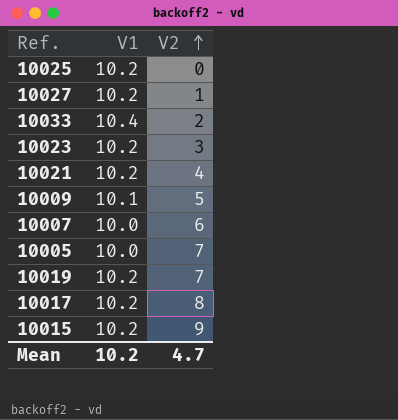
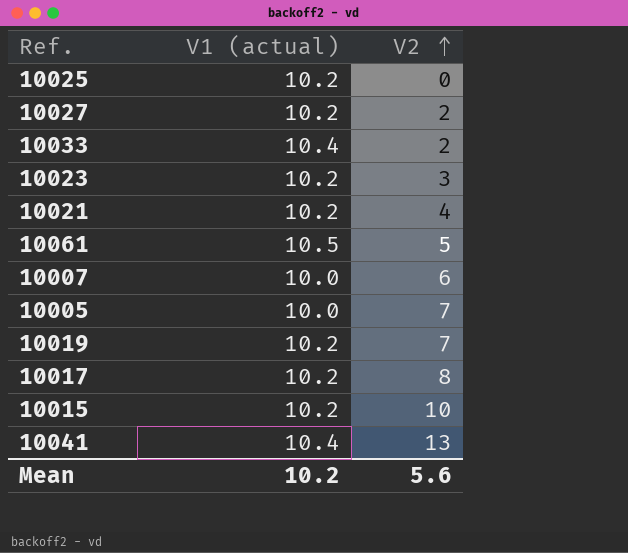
column name: V1 -> V1 (actual)
row 10009: 10.1 | 5 -> none
10027 | V2: 1 -> 2
row 10061: none -> 10.5 | 5
10015 | V2: 9 -> 10
row 10041: none -> 10.4 | 13
Mean | V2: 4.7 -> 5.6

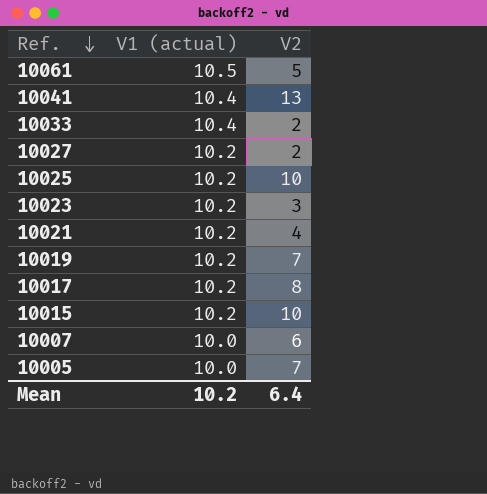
row order: V2 ascending -> Ref. descending
10025 | V2: 0 -> 10
Mean | V2: 5.6 -> 6.4

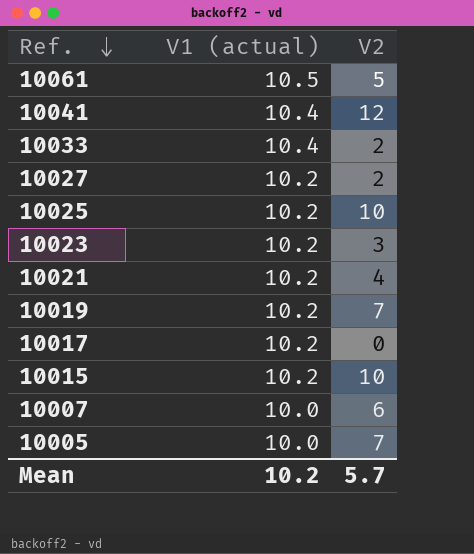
10041 | V2: 13 -> 12
10017 | V2: 8 -> 0
Mean | V2: 6.4 -> 5.7

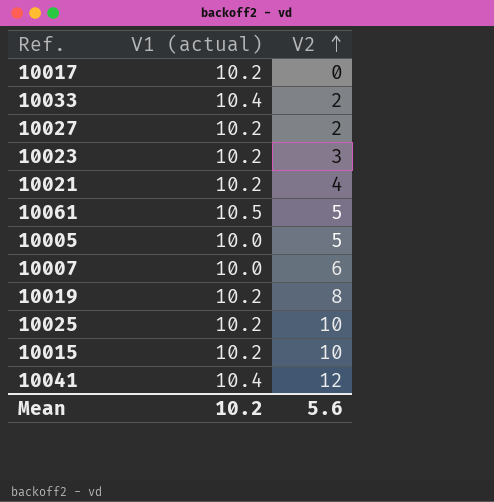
row order: Ref. descending -> V2 ascending
10005 | V2: 7 -> 5
10019 | V2: 7 -> 8
Mean | V2: 5.7 -> 5.6

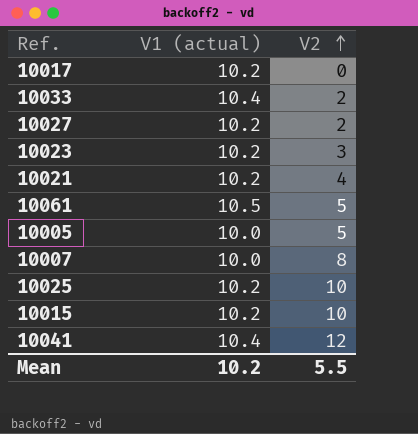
row 10019: 10.2 | 8 -> none
10007 | V2: 6 -> 8
Mean | V2: 5.6 -> 5.5

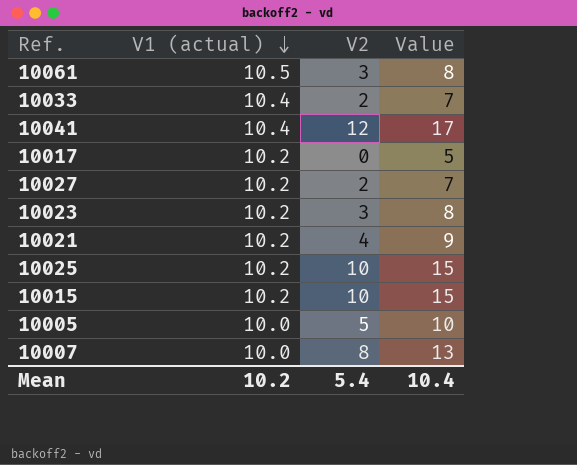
row order: V2 ascending -> V1 (actual) descending
column Value | formula: none -> [V2] + 5
10061 | V2: 5 -> 3
Mean | V2: 5.5 -> 5.4

